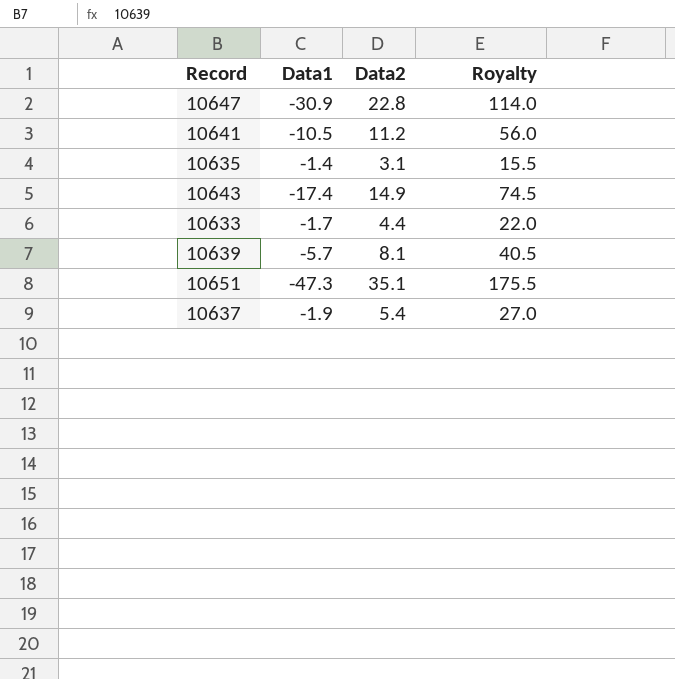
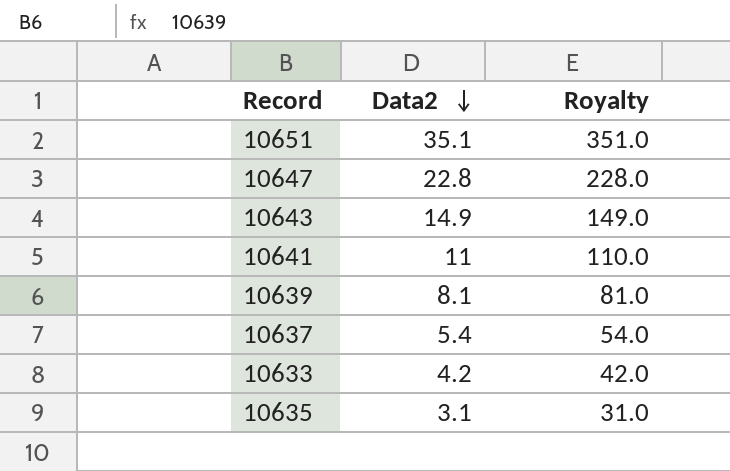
row order: none -> Data2 descending
column Data1 | position: 2 -> none
column Royalty | formula: [Data2] * 5 -> [Data2] * 10
10641 | Data2: 11.2 -> 11
10633 | Data2: 4.4 -> 4.2

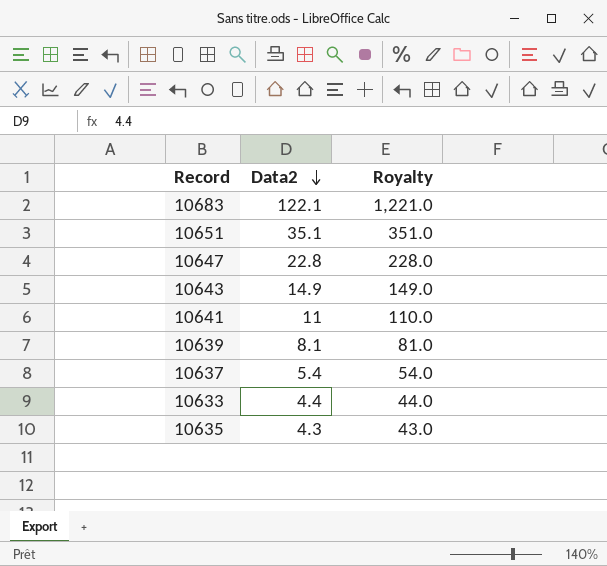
row 10683: none -> 122.1 | 1,221.0
10633 | Data2: 4.2 -> 4.4
10633 | Royalty: 42.0 -> 44.0
10635 | Data2: 3.1 -> 4.3
10635 | Royalty: 31.0 -> 43.0

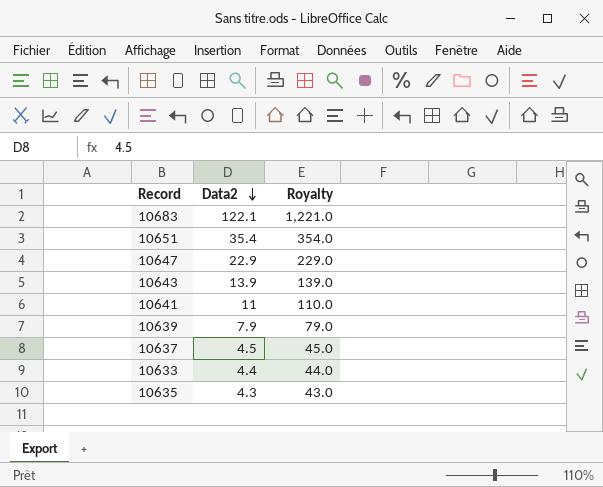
10651 | Data2: 35.1 -> 35.4
10651 | Royalty: 351.0 -> 354.0
10647 | Data2: 22.8 -> 22.9
10647 | Royalty: 228.0 -> 229.0
10643 | Data2: 14.9 -> 13.9
10643 | Royalty: 149.0 -> 139.0
10639 | Data2: 8.1 -> 7.9
10639 | Royalty: 81.0 -> 79.0
10637 | Data2: 5.4 -> 4.5
10637 | Royalty: 54.0 -> 45.0

